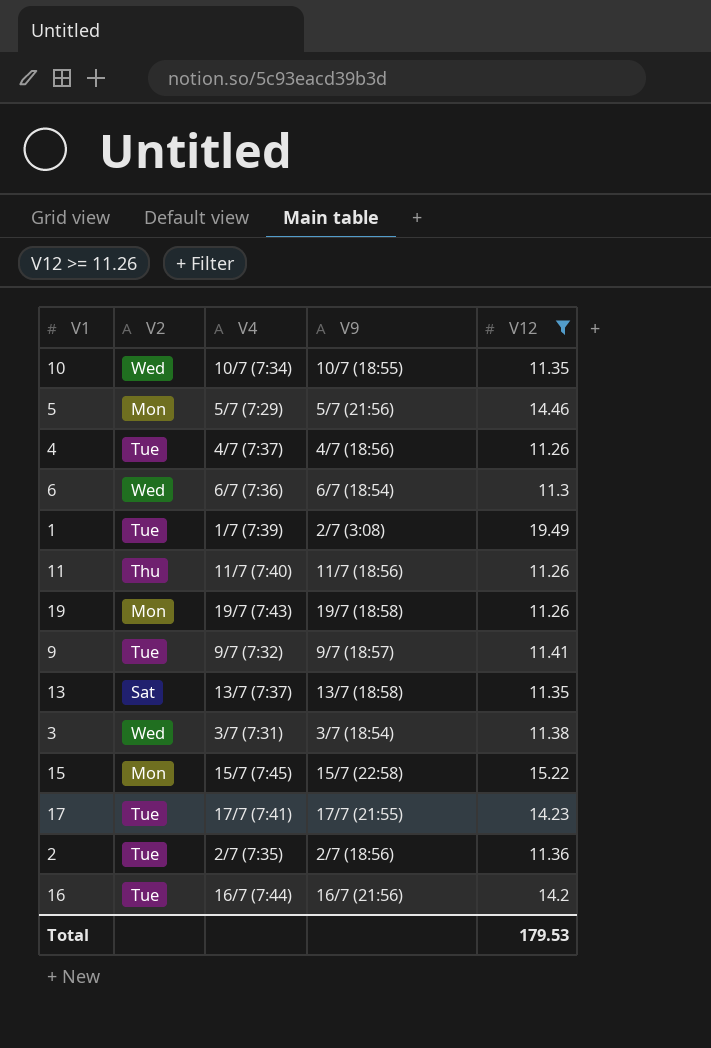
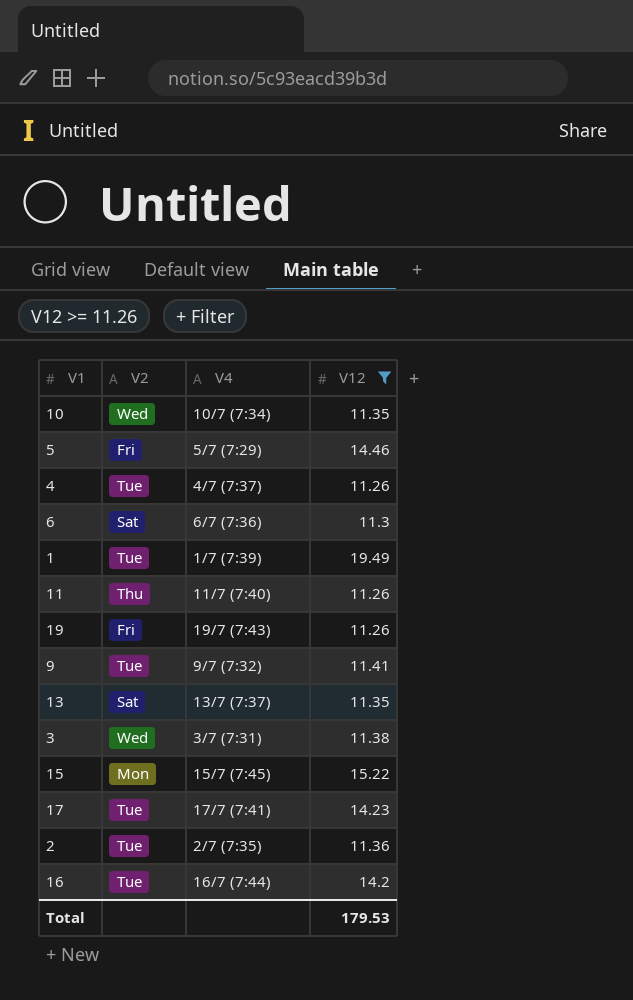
column V9 | position: 4 -> none
5 | V2: Mon -> Fri
6 | V2: Wed -> Sat
19 | V2: Mon -> Fri

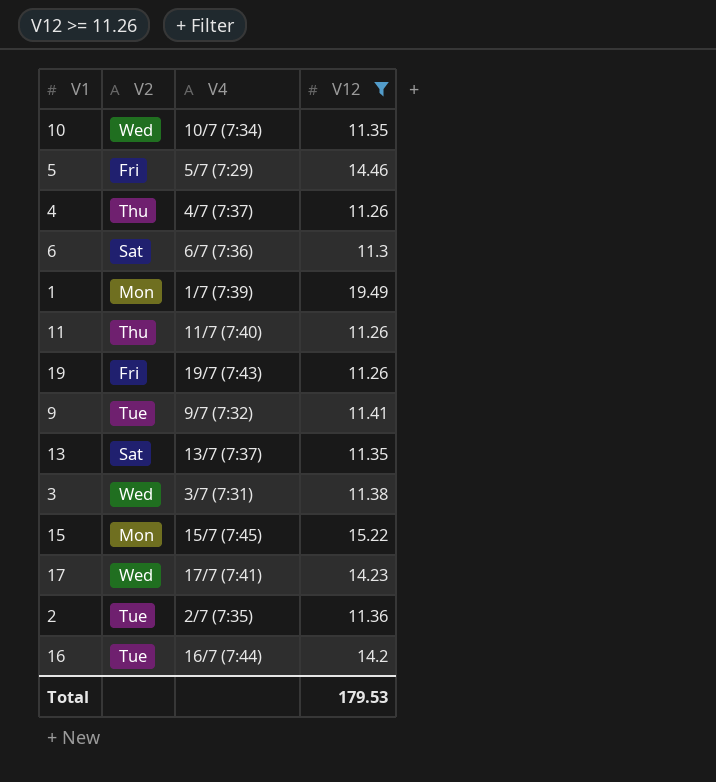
4 | V2: Tue -> Thu
1 | V2: Tue -> Mon
17 | V2: Tue -> Wed

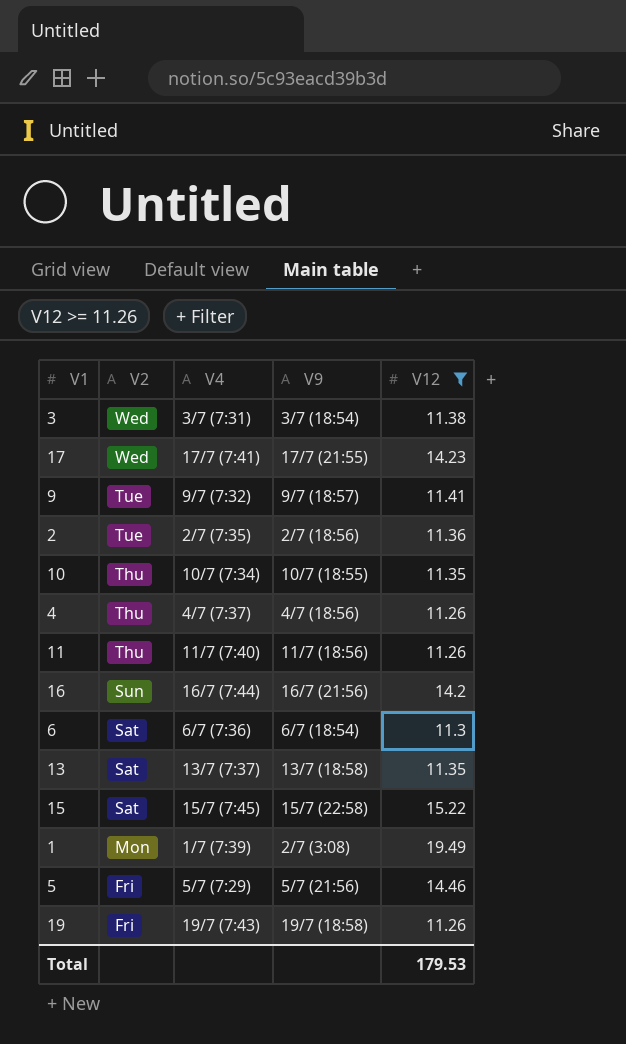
row order: none -> V2 descending
column V9 | position: none -> 4
10 | V2: Wed -> Thu
16 | V2: Tue -> Sun
15 | V2: Mon -> Sat

